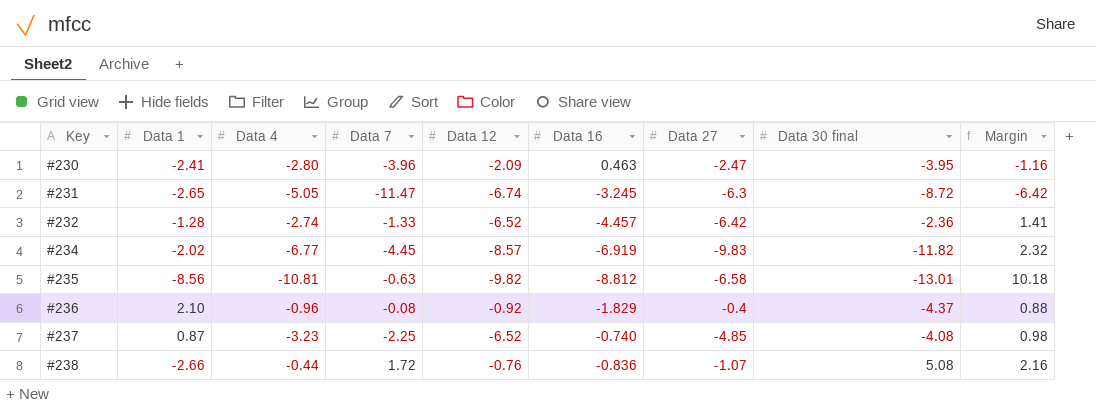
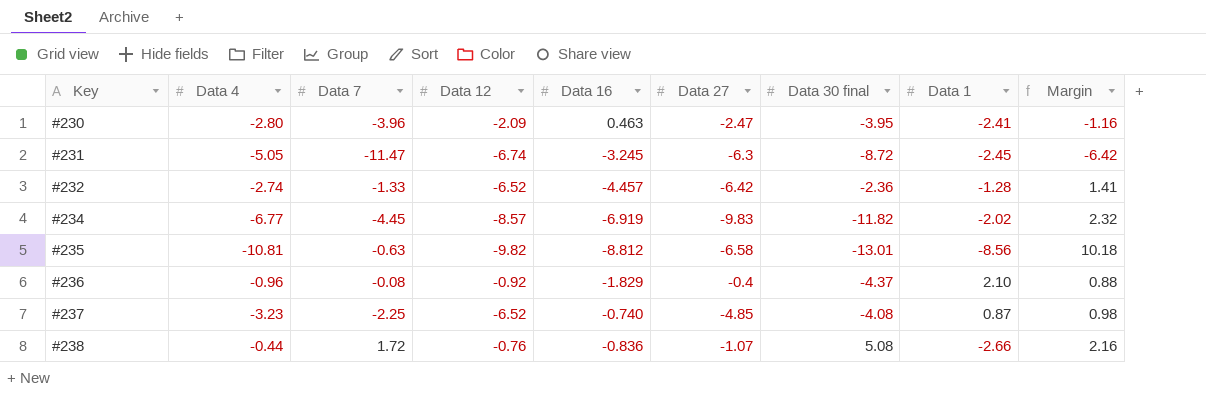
column Data 1 | position: 2 -> 8
#231 | Data 1: -2.65 -> -2.45

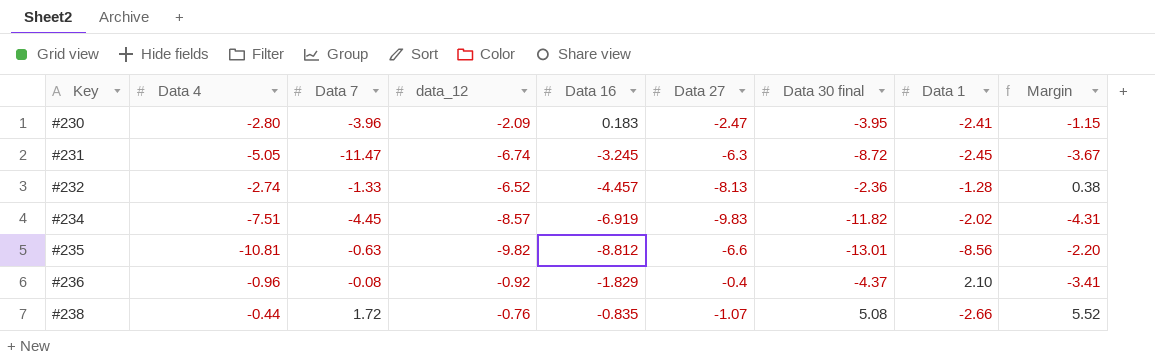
column name: Data 12 -> data_12
column Margin | formula: [Data 7] - [Data 4] -> [Data 30 final] - [Data 4]
row #237: -3.23 | -2.25 | -6.52 | -0.740 | -4.85 | -4.08 | 0.87 | 0.98 -> none
#230 | Data 16: 0.463 -> 0.183
#232 | Data 27: -6.42 -> -8.13
#234 | Data 4: -6.77 -> -7.51
#235 | Data 27: -6.58 -> -6.6
#238 | Data 16: -0.836 -> -0.835

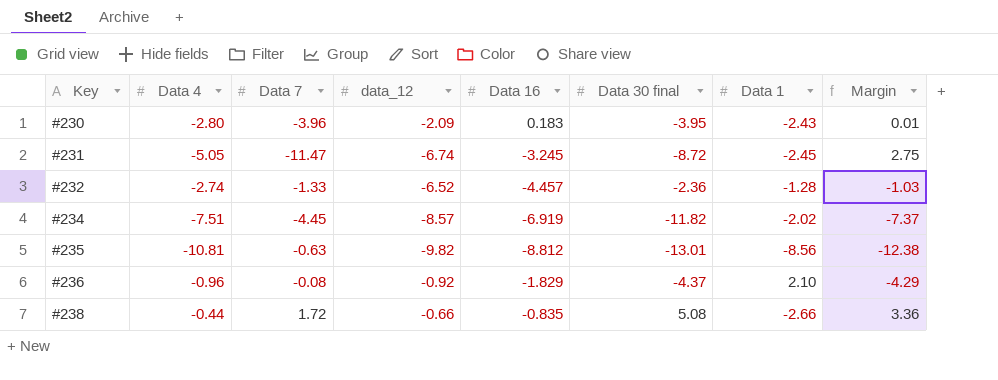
column Data 27 | position: 6 -> none
column Margin | formula: [Data 30 final] - [Data 4] -> [Data 30 final] - [Data 7]
#230 | Data 1: -2.41 -> -2.43
#238 | data_12: -0.76 -> -0.66

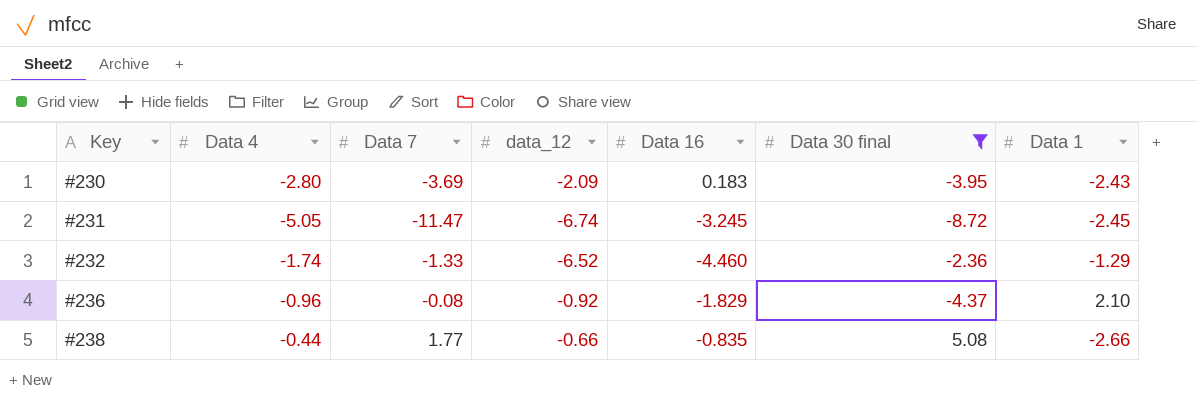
filter: none -> Data 30 final >= -8.72
column Margin | formula: [Data 30 final] - [Data 7] -> none
#230 | Data 7: -3.96 -> -3.69
#232 | Data 4: -2.74 -> -1.74
#232 | Data 16: -4.457 -> -4.460
#232 | Data 1: -1.28 -> -1.29
#238 | Data 7: 1.72 -> 1.77

